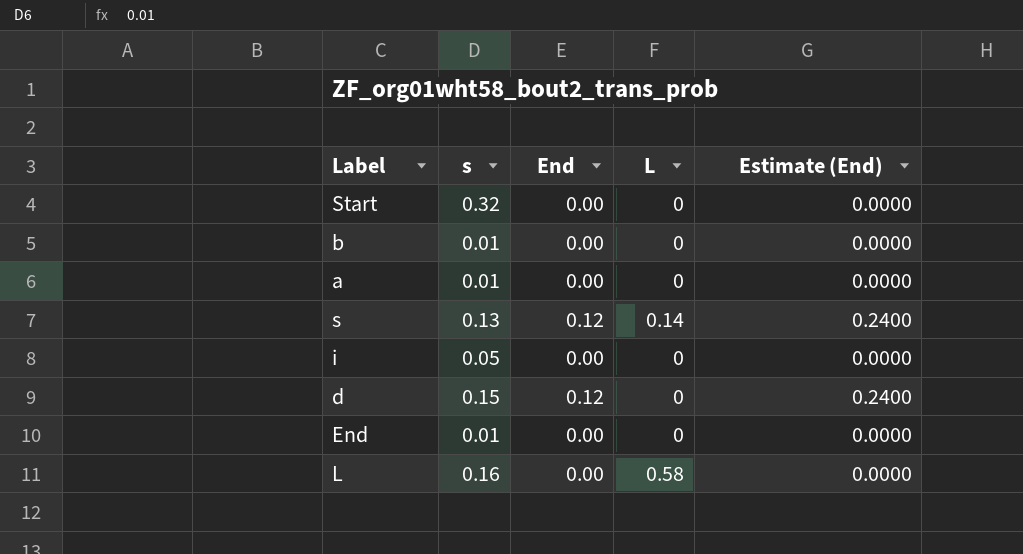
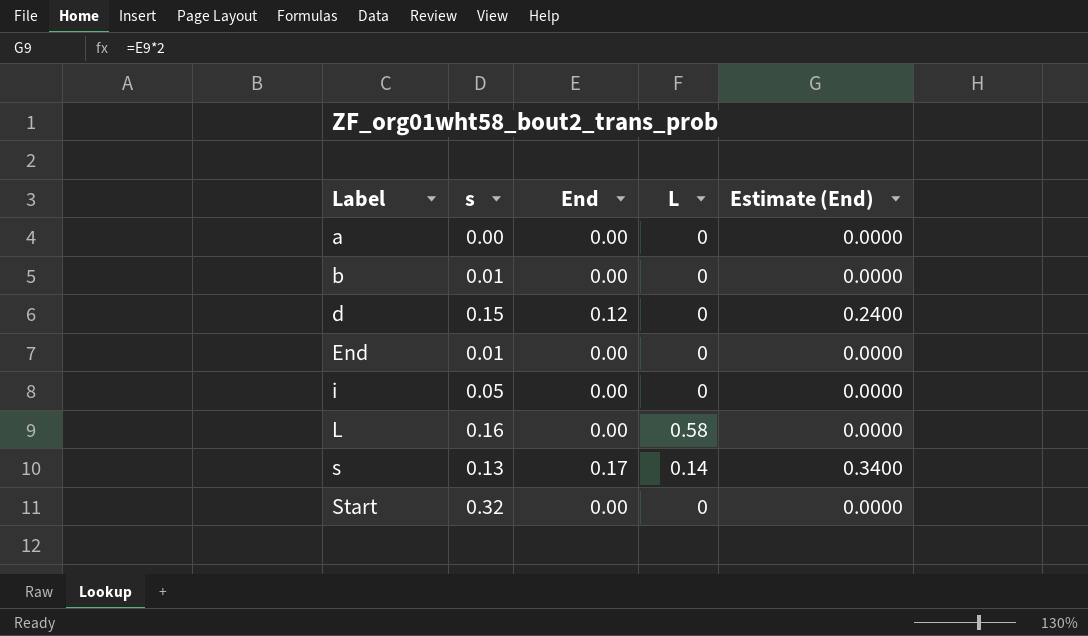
row order: none -> Label ascending
a | s: 0.01 -> 0.00
s | End: 0.12 -> 0.17
s | Estimate (End): 0.2400 -> 0.3400

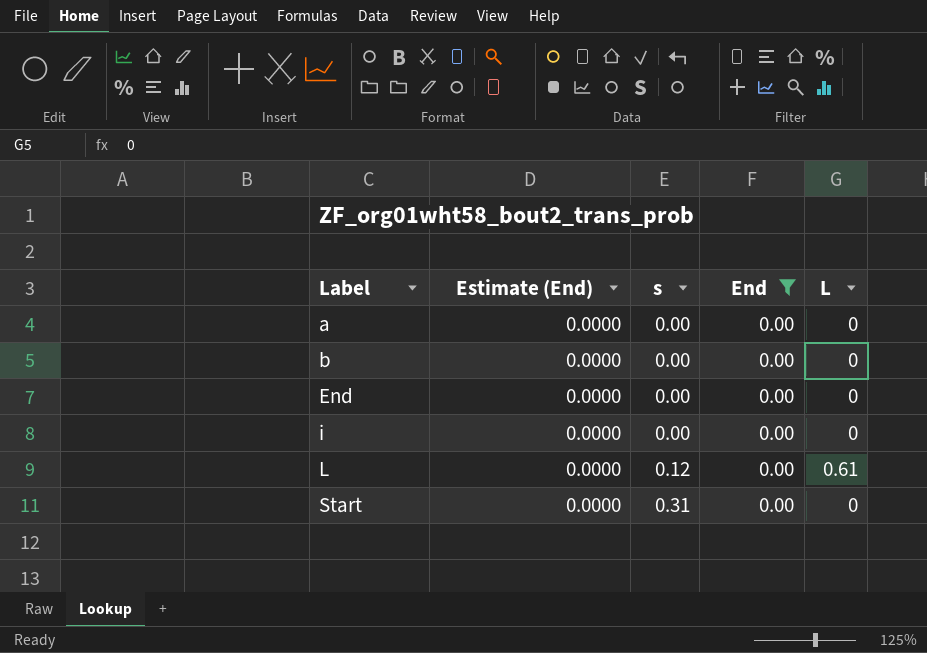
filter: none -> End = 0.00
column Estimate (End) | position: 5 -> 2
b | s: 0.01 -> 0.00
End | s: 0.01 -> 0.00
i | s: 0.05 -> 0.00
L | s: 0.16 -> 0.12
L | L: 0.58 -> 0.61
Start | s: 0.32 -> 0.31

